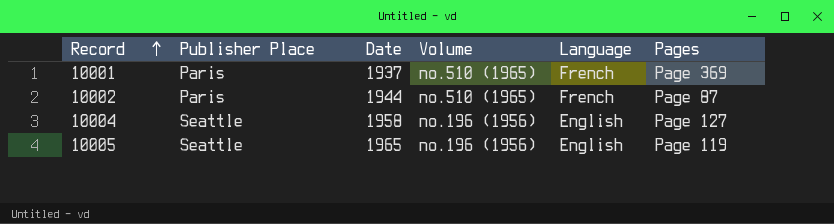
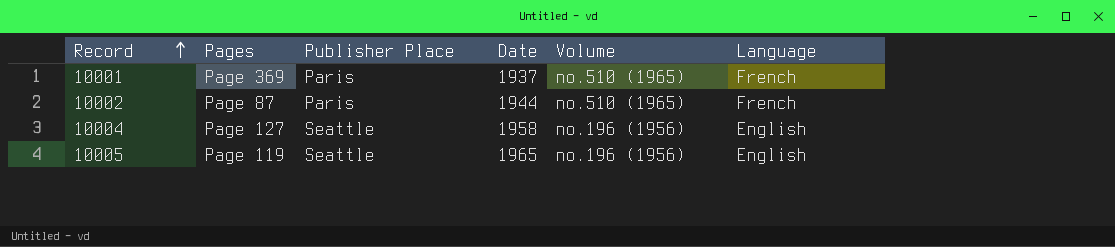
column Pages | position: 6 -> 2

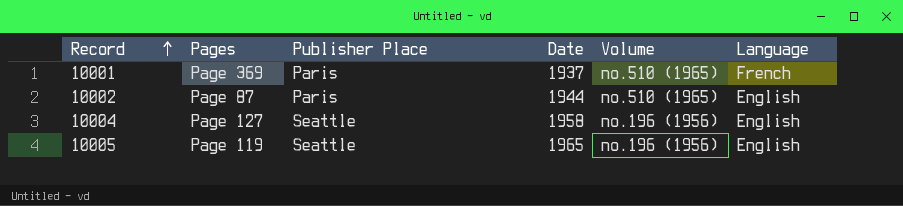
10002 | Language: French -> English

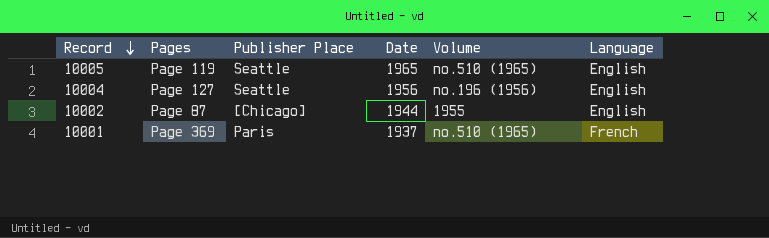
row order: Record ascending -> Record descending
10005 | Volume: no.196 (1956) -> no.510 (1965)
10004 | Date: 1958 -> 1956
10002 | Publisher Place: Paris -> [Chicago]
10002 | Volume: no.510 (1965) -> 1955

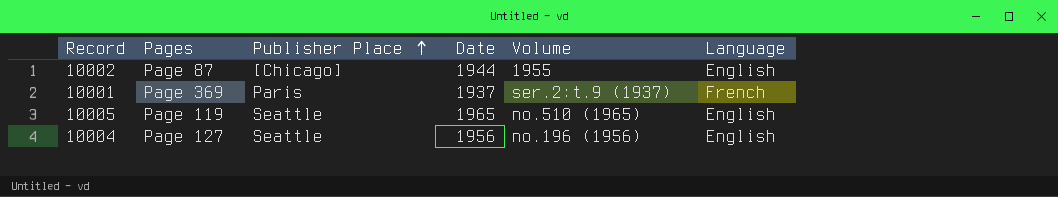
row order: Record descending -> Publisher Place ascending
10001 | Volume: no.510 (1965) -> ser.2:t.9 (1937)

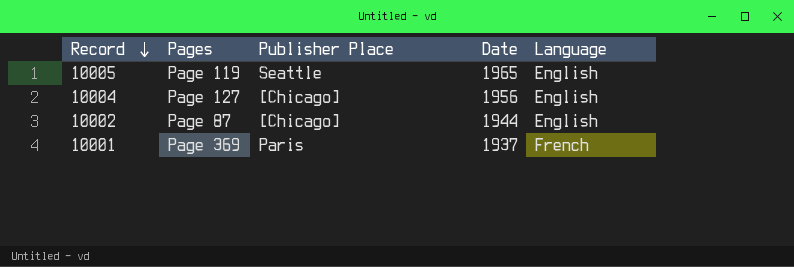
row order: Publisher Place ascending -> Record descending
column Volume | position: 5 -> none
10004 | Publisher Place: Seattle -> [Chicago]

